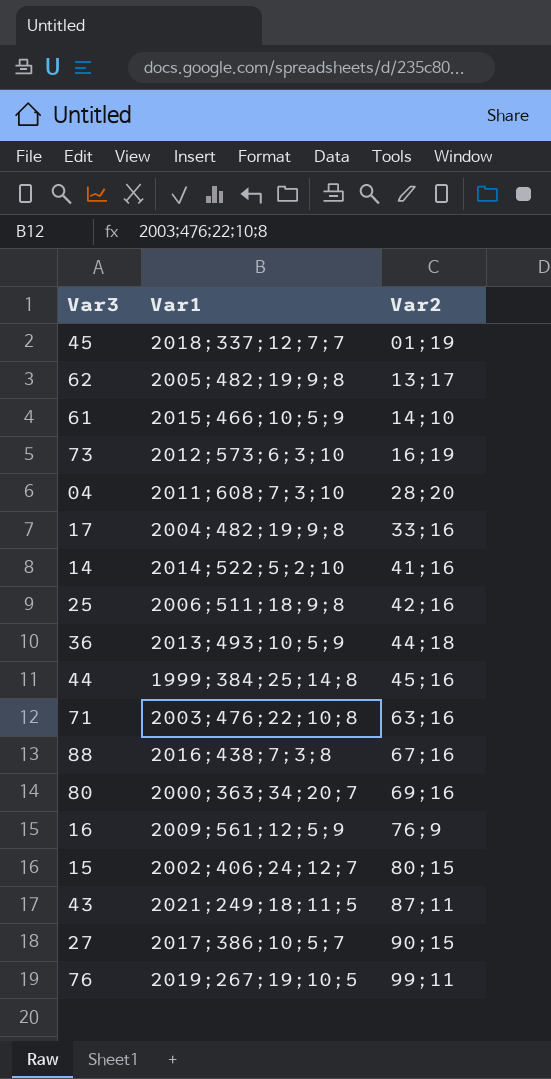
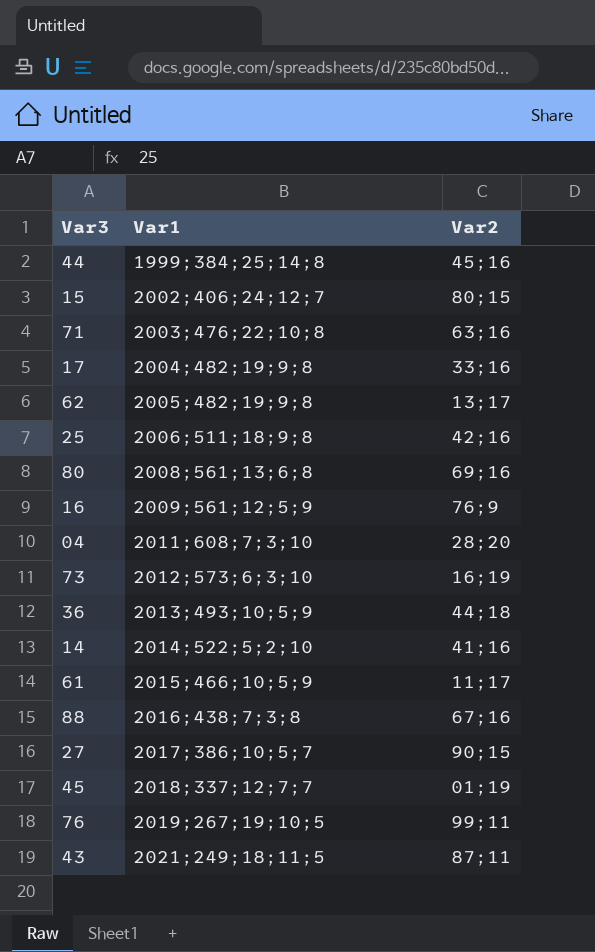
row order: Var2 ascending -> Var1 ascending
80 | Var1: 2000;363;34;20;7 -> 2008;561;13;6;8
61 | Var2: 14;10 -> 11;17

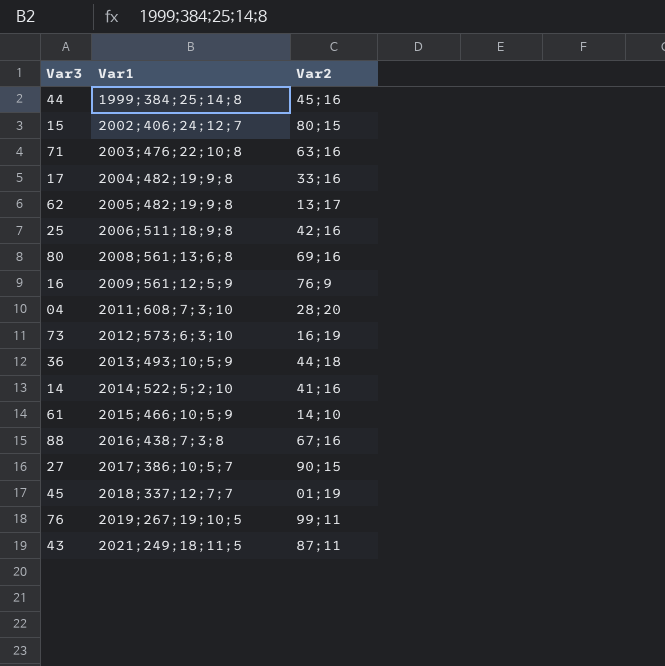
61 | Var2: 11;17 -> 14;10

